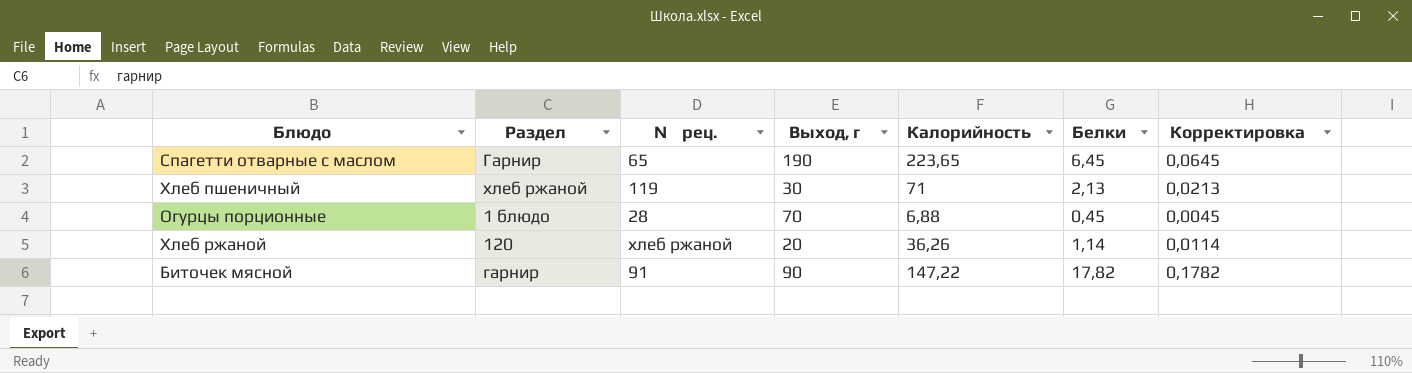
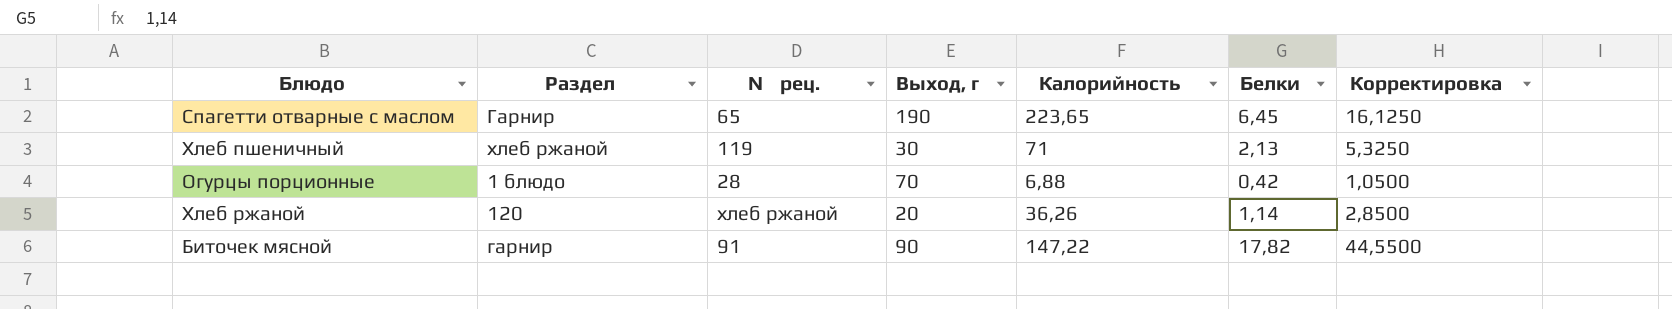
column Корректировка | formula: [Белки] * 0,01 -> [Белки] * 2,5
Огурцы порционные | Белки: 0,45 -> 0,42

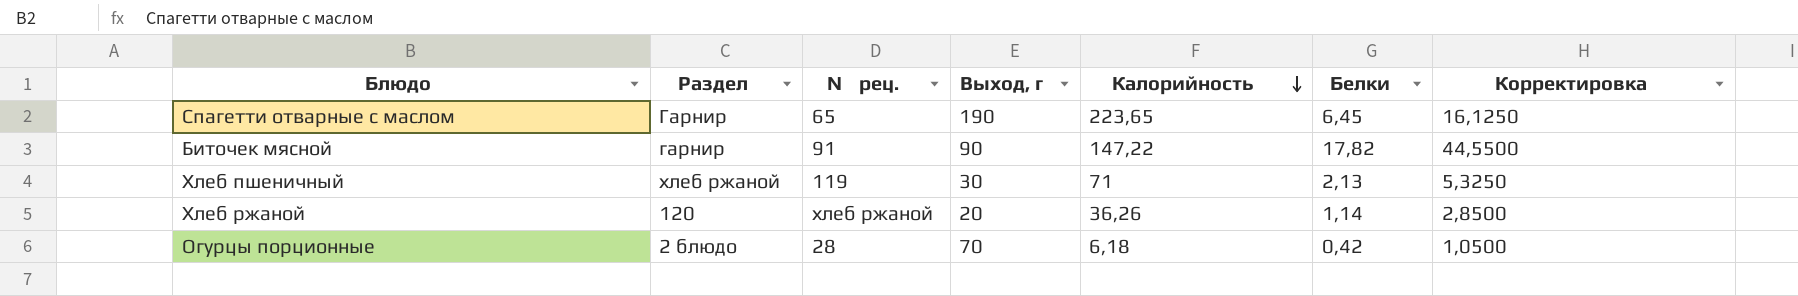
row order: none -> Калорийность descending
Огурцы порционные | Раздел: 1 блюдо -> 2 блюдо
Огурцы порционные | Калорийность: 6,88 -> 6,18

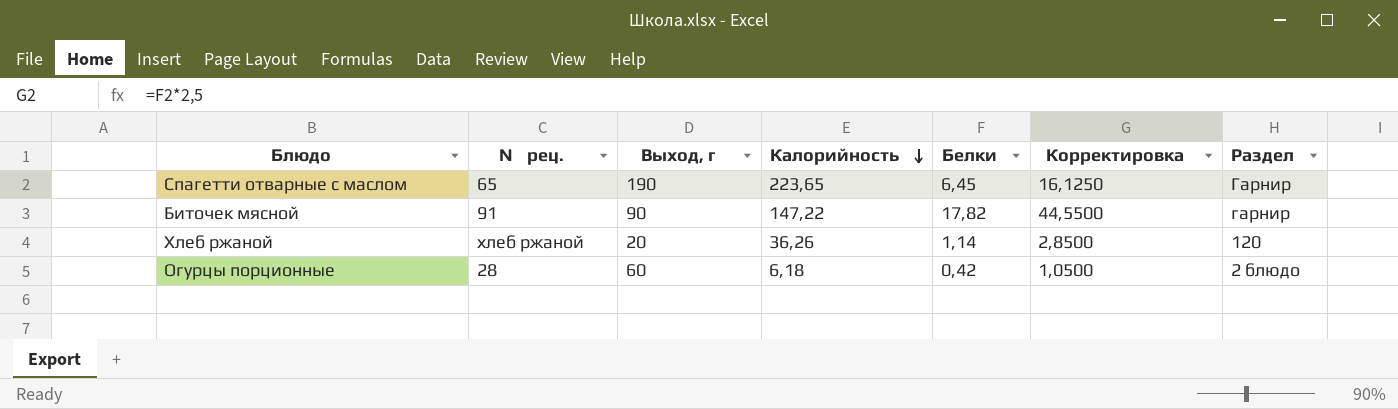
column Раздел | position: 2 -> 7
row Хлеб пшеничный: хлеб ржаной | 119 | 30 | 71 | 2,13 | 5,3250 -> none
Огурцы порционные | Выход, г: 70 -> 60

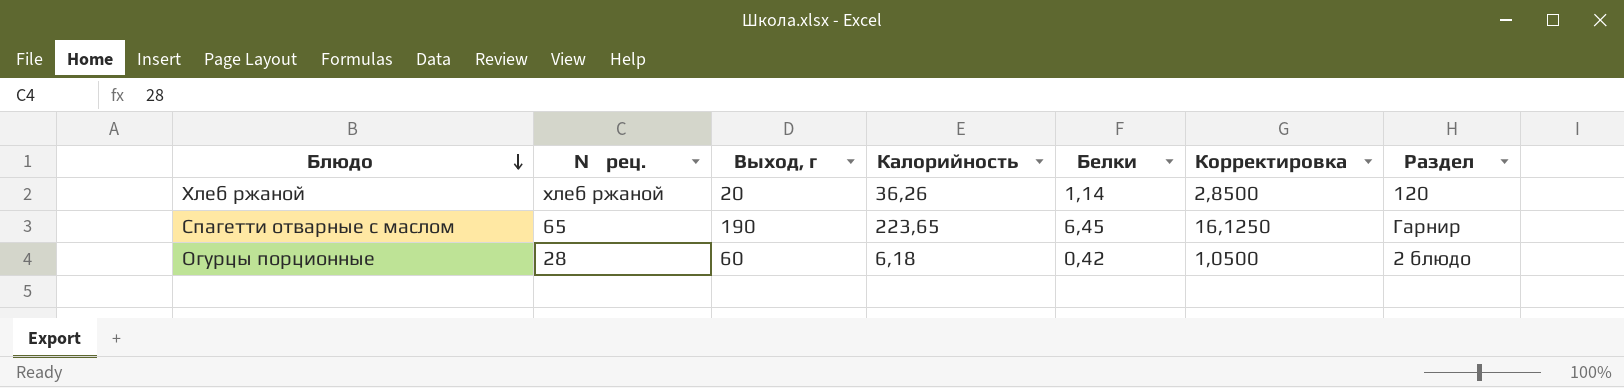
row order: Калорийность descending -> Блюдо descending
row Биточек мясной: 91 | 90 | 147,22 | 17,82 | 44,5500 | гарнир -> none

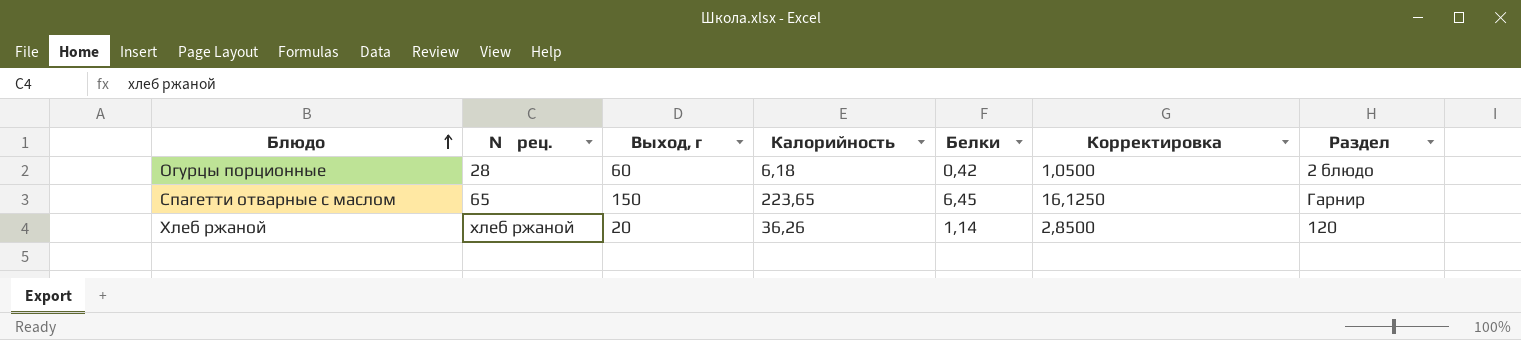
row order: Блюдо descending -> Блюдо ascending
Спагетти отварные с маслом | Выход, г: 190 -> 150

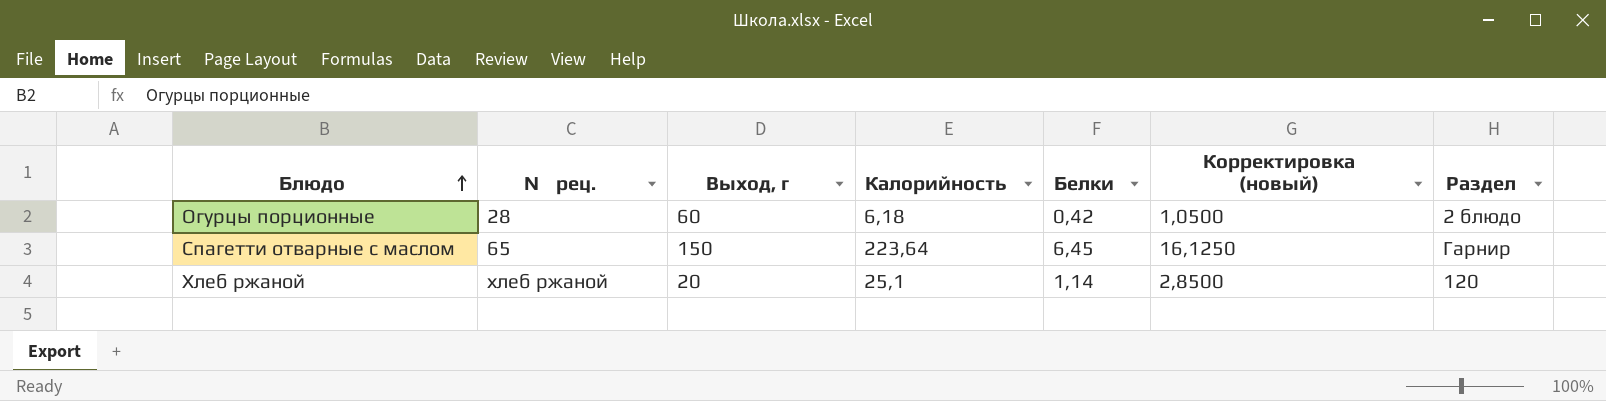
column name: Корректировка -> Корректировка (новый)
Спагетти отварные с маслом | Калорийность: 223,65 -> 223,64
Хлеб ржаной | Калорийность: 36,26 -> 25,1

